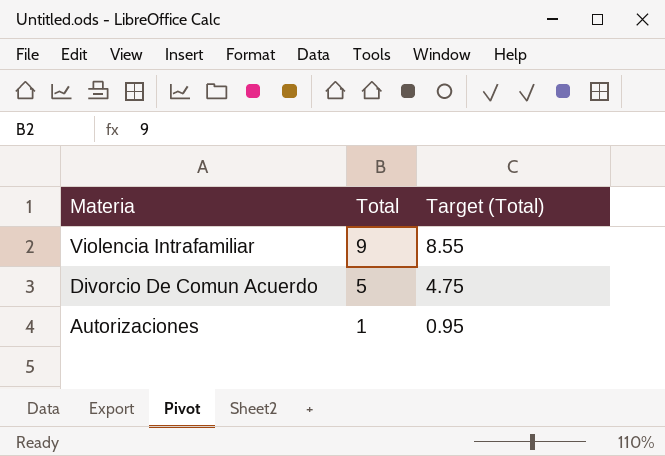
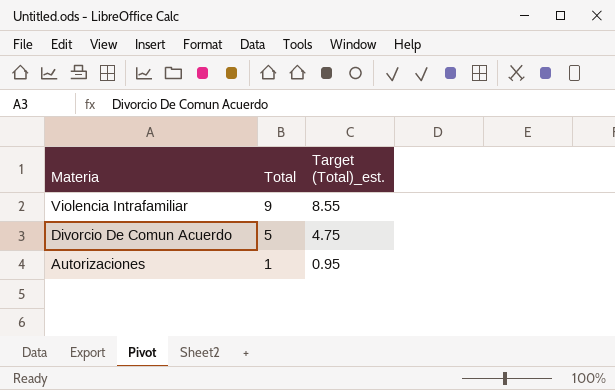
column name: Target (Total) -> Target (Total)_est.

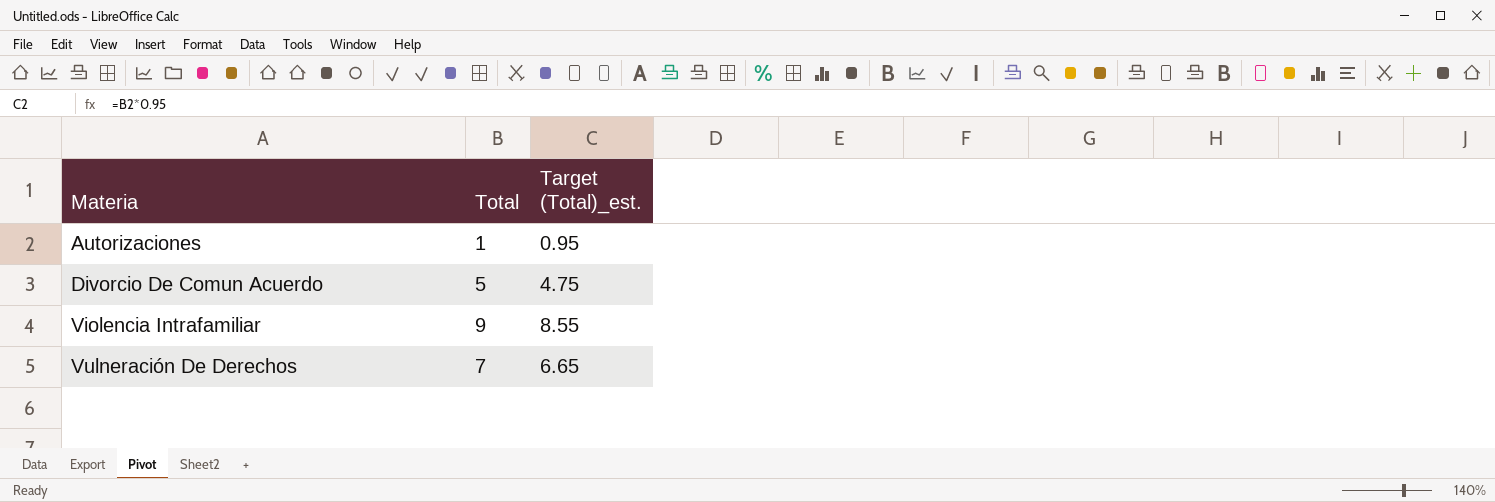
row order: Materia descending -> Materia ascending
row Vulneración De Derechos: none -> 7 | 6.65

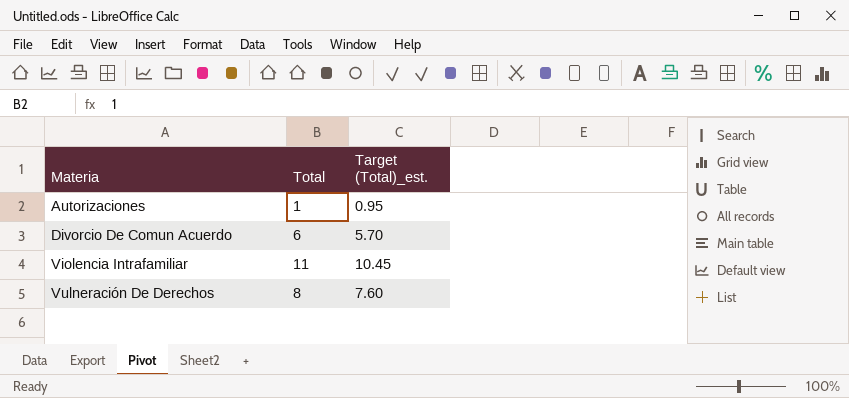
Divorcio De Comun Acuerdo | Total: 5 -> 6
Divorcio De Comun Acuerdo | Target (Total)_est.: 4.75 -> 5.70
Violencia Intrafamiliar | Total: 9 -> 11
Violencia Intrafamiliar | Target (Total)_est.: 8.55 -> 10.45
Vulneración De Derechos | Total: 7 -> 8
Vulneración De Derechos | Target (Total)_est.: 6.65 -> 7.60

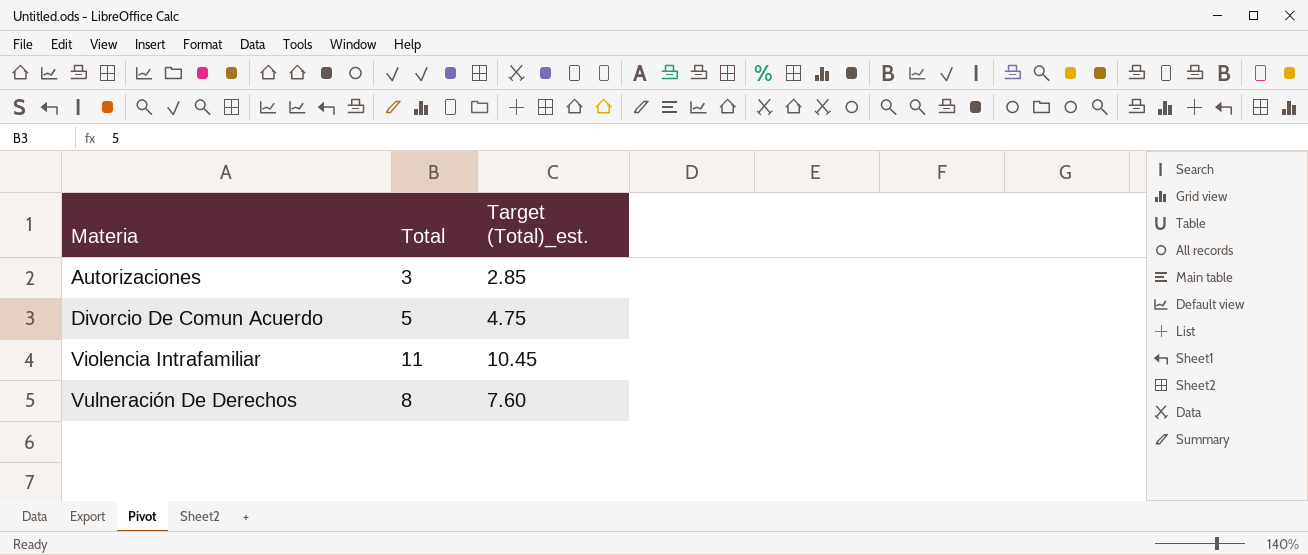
Autorizaciones | Total: 1 -> 3
Autorizaciones | Target (Total)_est.: 0.95 -> 2.85
Divorcio De Comun Acuerdo | Total: 6 -> 5
Divorcio De Comun Acuerdo | Target (Total)_est.: 5.70 -> 4.75

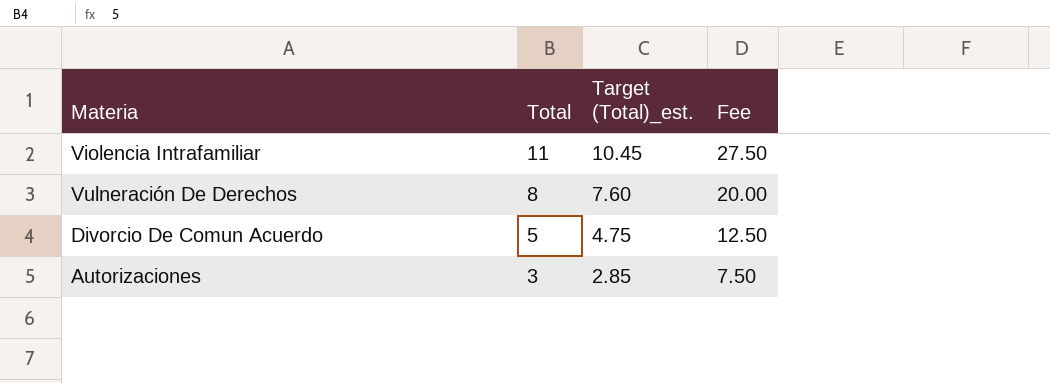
row order: Materia ascending -> Total descending
column Fee | formula: none -> [Total] * 2.5

